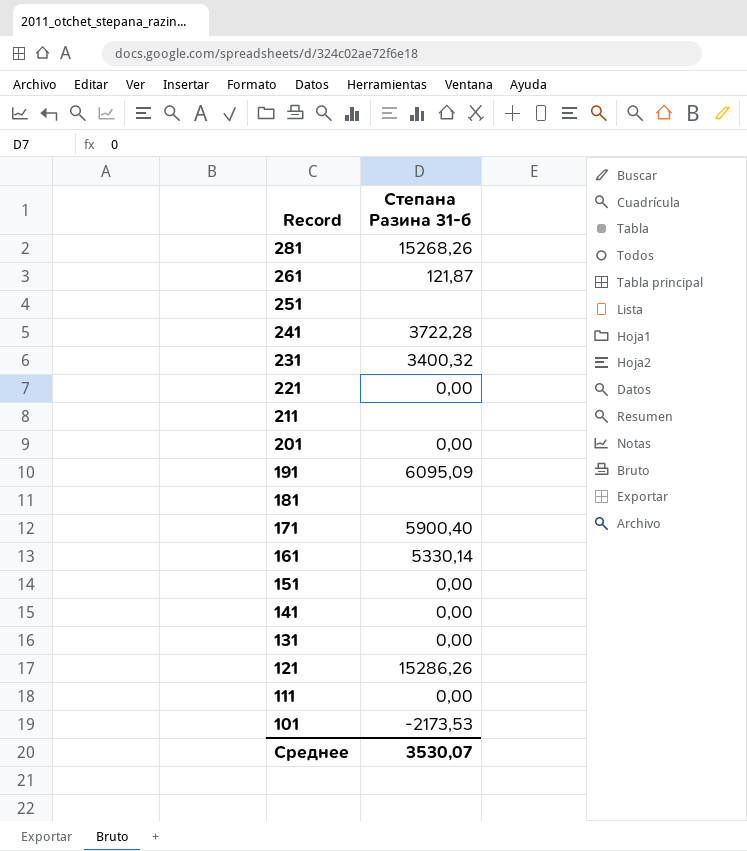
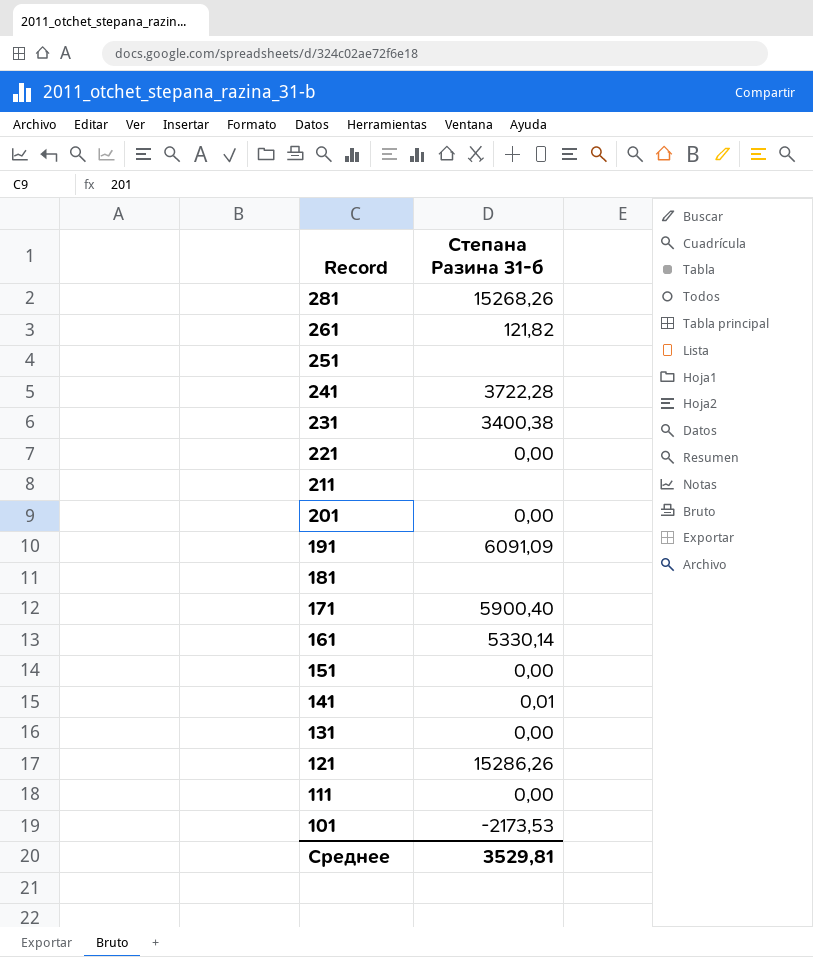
261 | Степана Разина 31-б: 121,87 -> 121,82
231 | Степана Разина 31-б: 3400,32 -> 3400,38
191 | Степана Разина 31-б: 6095,09 -> 6091,09
141 | Степана Разина 31-б: 0,00 -> 0,01
Среднее | Степана Разина 31-б: 3530,07 -> 3529,81

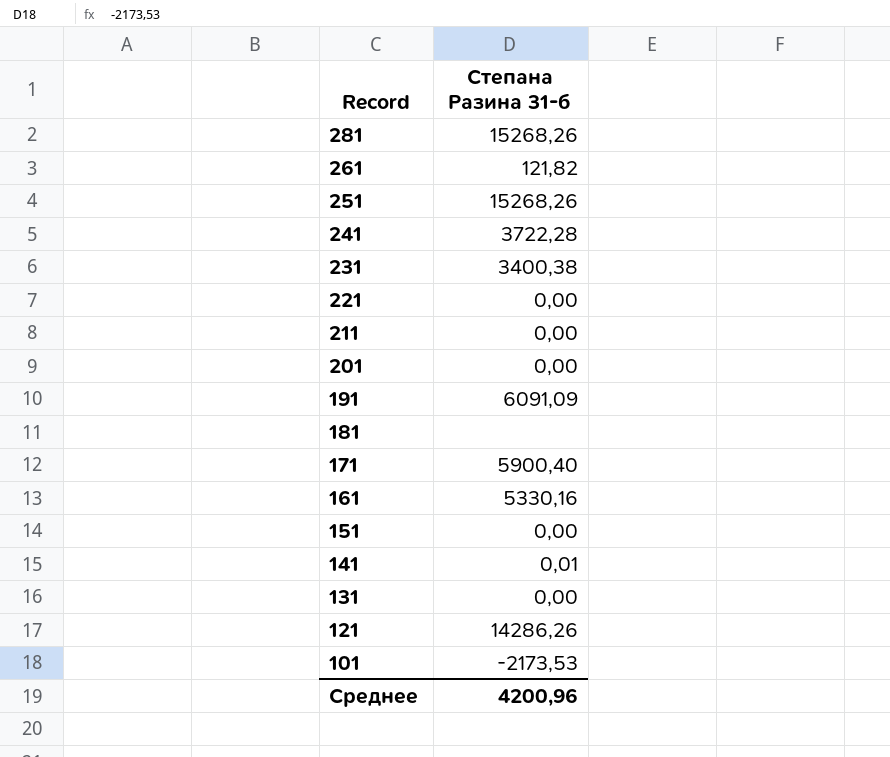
row 111: 0,00 -> none
251 | Степана Разина 31-б: none -> 15268,26
211 | Степана Разина 31-б: none -> 0,00
161 | Степана Разина 31-б: 5330,14 -> 5330,16
121 | Степана Разина 31-б: 15286,26 -> 14286,26
Среднее | Степана Разина 31-б: 3529,81 -> 4200,96

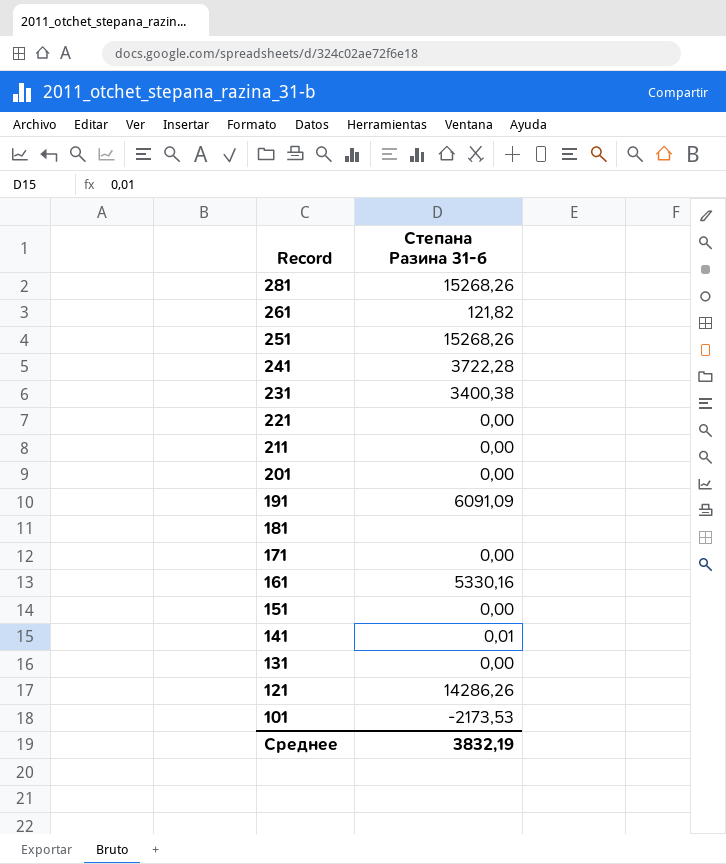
171 | Степана Разина 31-б: 5900,40 -> 0,00
Среднее | Степана Разина 31-б: 4200,96 -> 3832,19

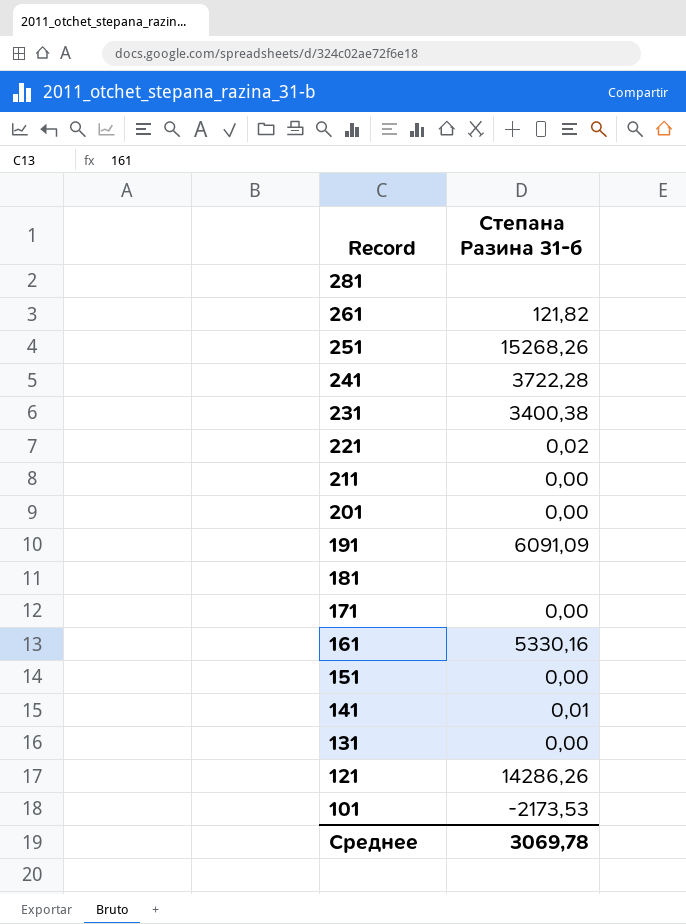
281 | Степана Разина 31-б: 15268,26 -> none
221 | Степана Разина 31-б: 0,00 -> 0,02
Среднее | Степана Разина 31-б: 3832,19 -> 3069,78

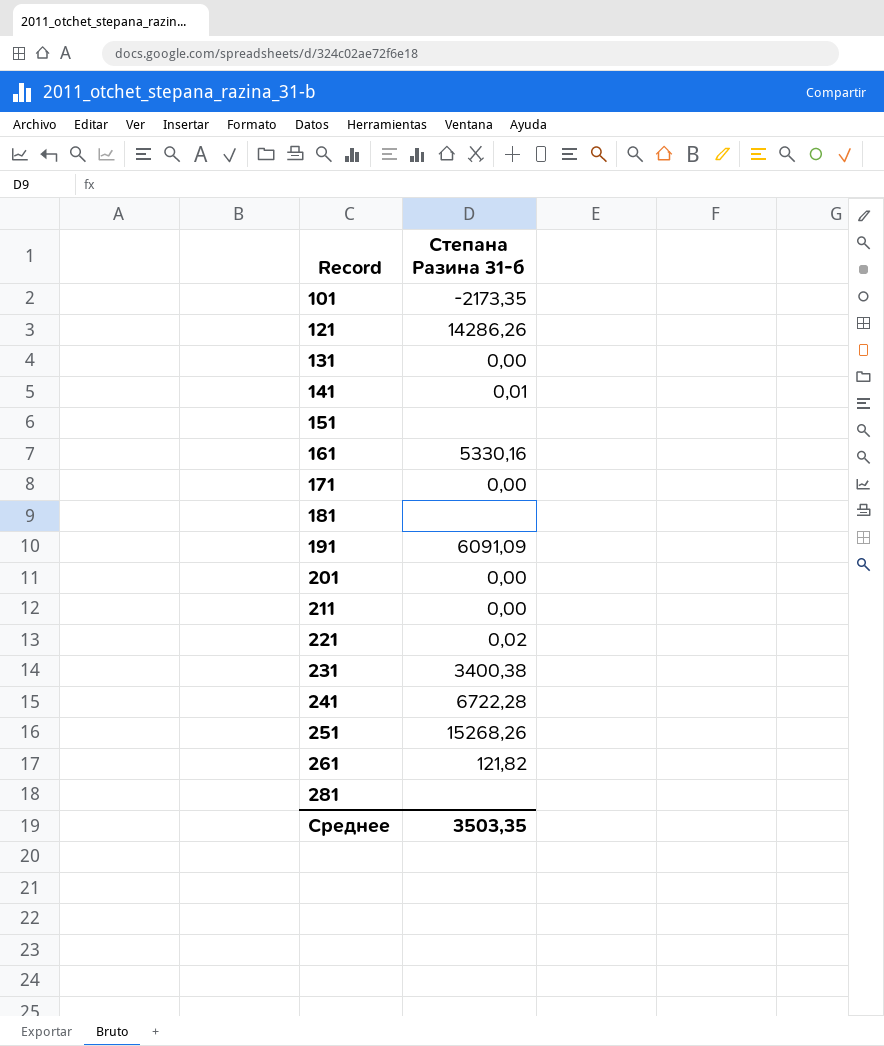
row order: Record descending -> Record ascending
101 | Степана Разина 31-б: -2173,53 -> -2173,35
151 | Степана Разина 31-б: 0,00 -> none
241 | Степана Разина 31-б: 3722,28 -> 6722,28
Среднее | Степана Разина 31-б: 3069,78 -> 3503,35

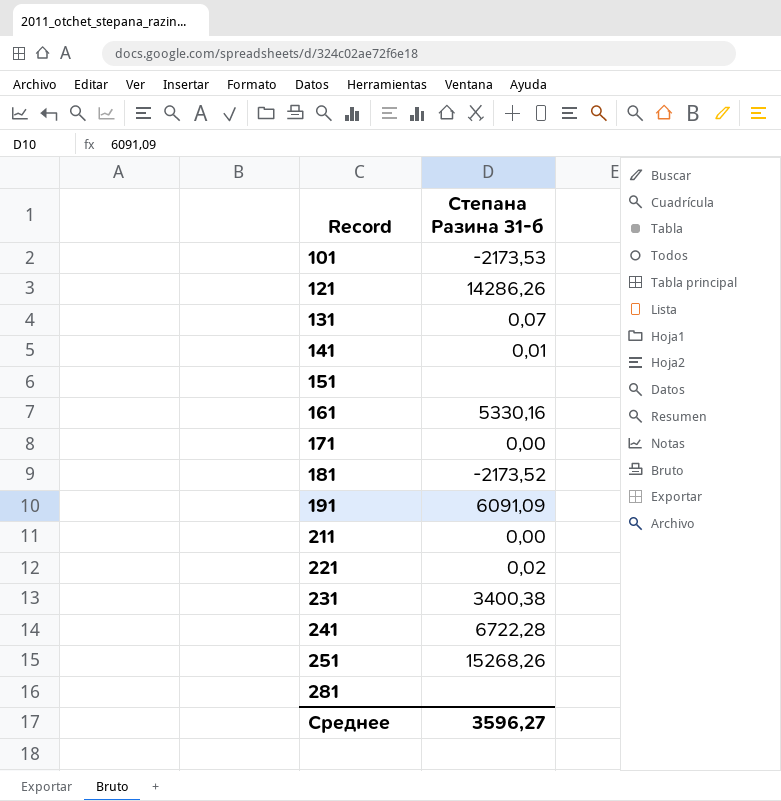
row 201: 0,00 -> none
row 261: 121,82 -> none
101 | Степана Разина 31-б: -2173,35 -> -2173,53
131 | Степана Разина 31-б: 0,00 -> 0,07
181 | Степана Разина 31-б: none -> -2173,52
Среднее | Степана Разина 31-б: 3503,35 -> 3596,27

